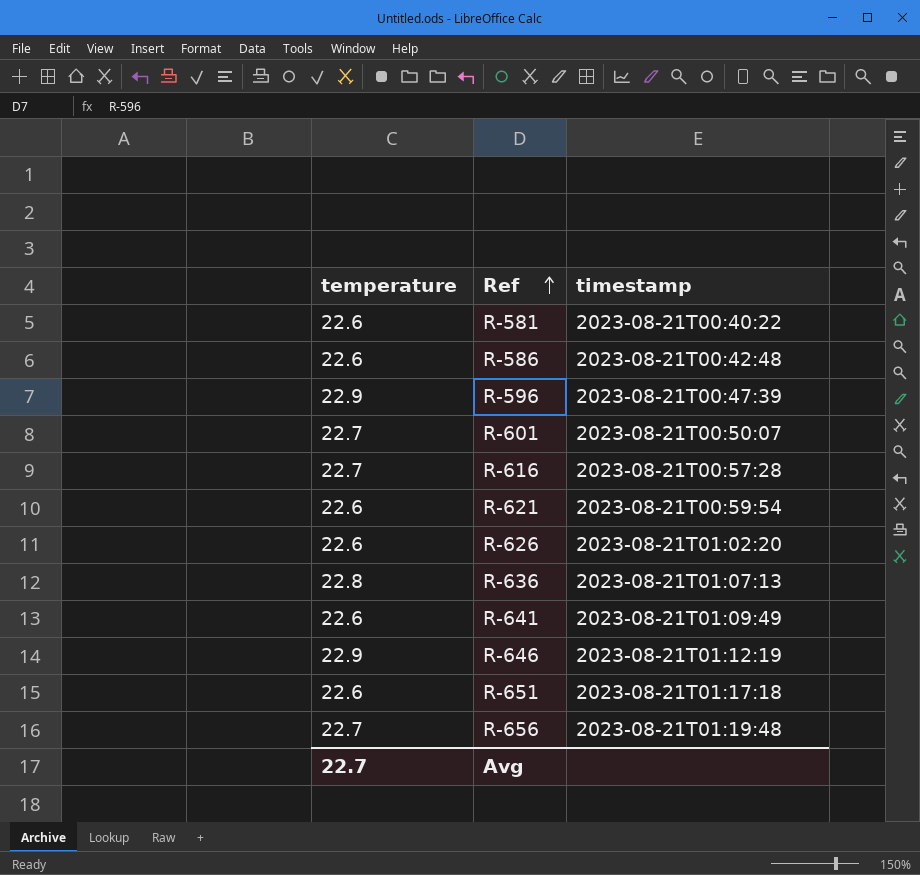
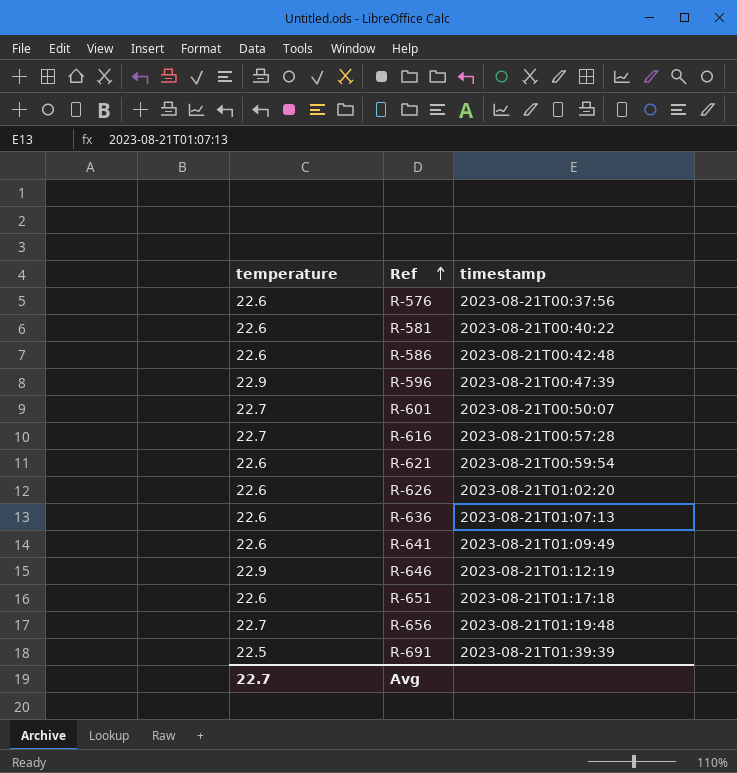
row R-576: none -> 22.6 | 2023-08-21T00:37:56
R-636 | temperature: 22.8 -> 22.6
row R-691: none -> 22.5 | 2023-08-21T01:39:39

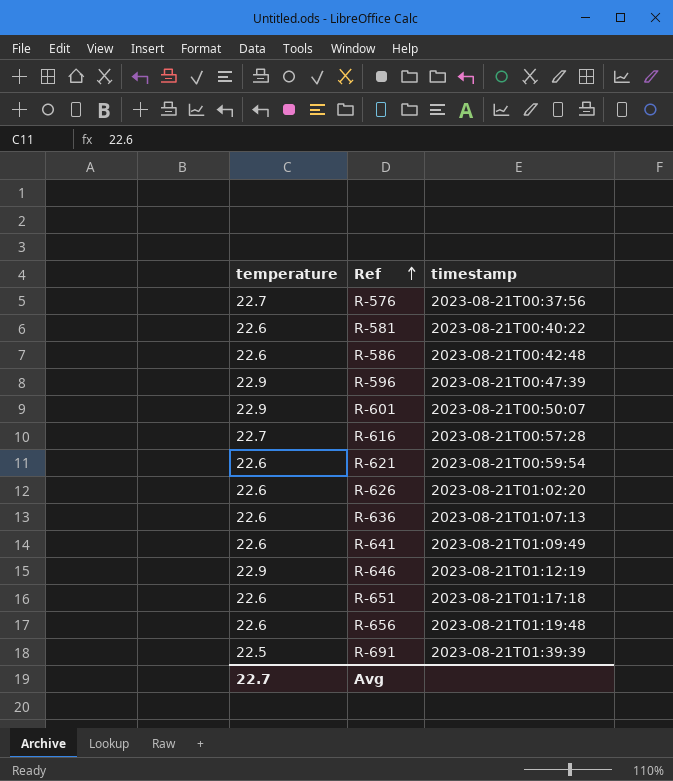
R-576 | temperature: 22.6 -> 22.7
R-601 | temperature: 22.7 -> 22.9
R-656 | temperature: 22.7 -> 22.6

